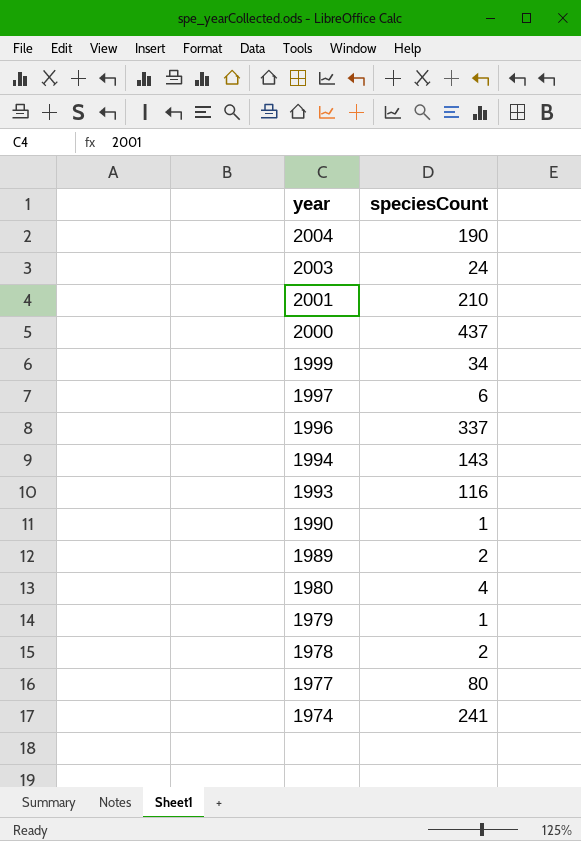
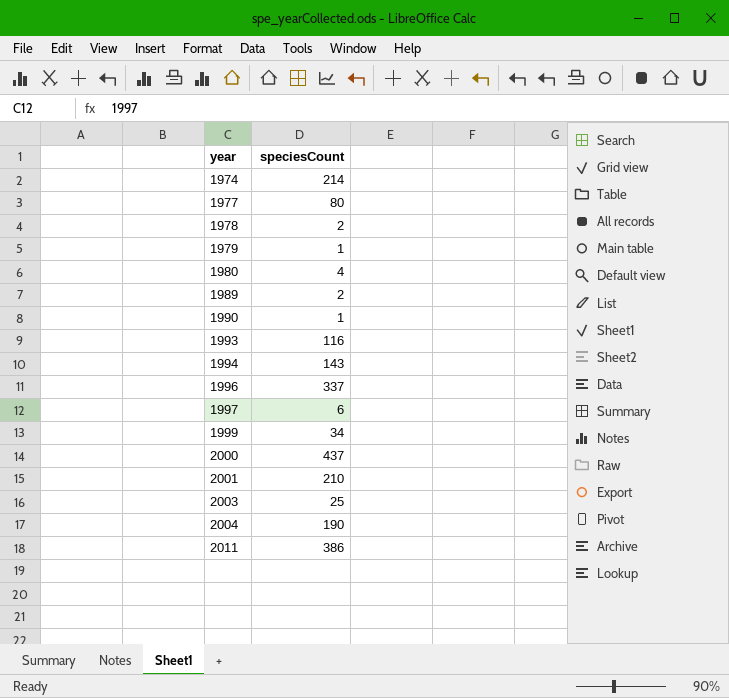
row order: year descending -> year ascending
1974 | speciesCount: 241 -> 214
2003 | speciesCount: 24 -> 25
row 2011: none -> 386

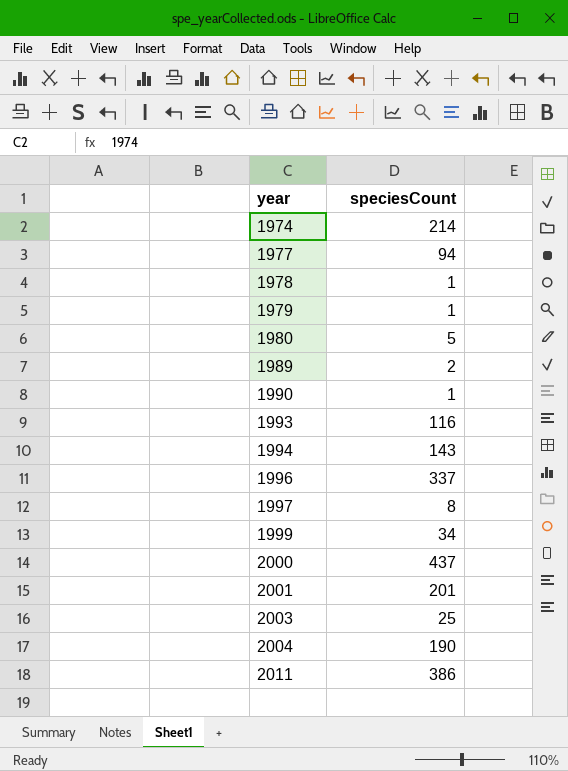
1977 | speciesCount: 80 -> 94
1978 | speciesCount: 2 -> 1
1980 | speciesCount: 4 -> 5
1997 | speciesCount: 6 -> 8
2001 | speciesCount: 210 -> 201

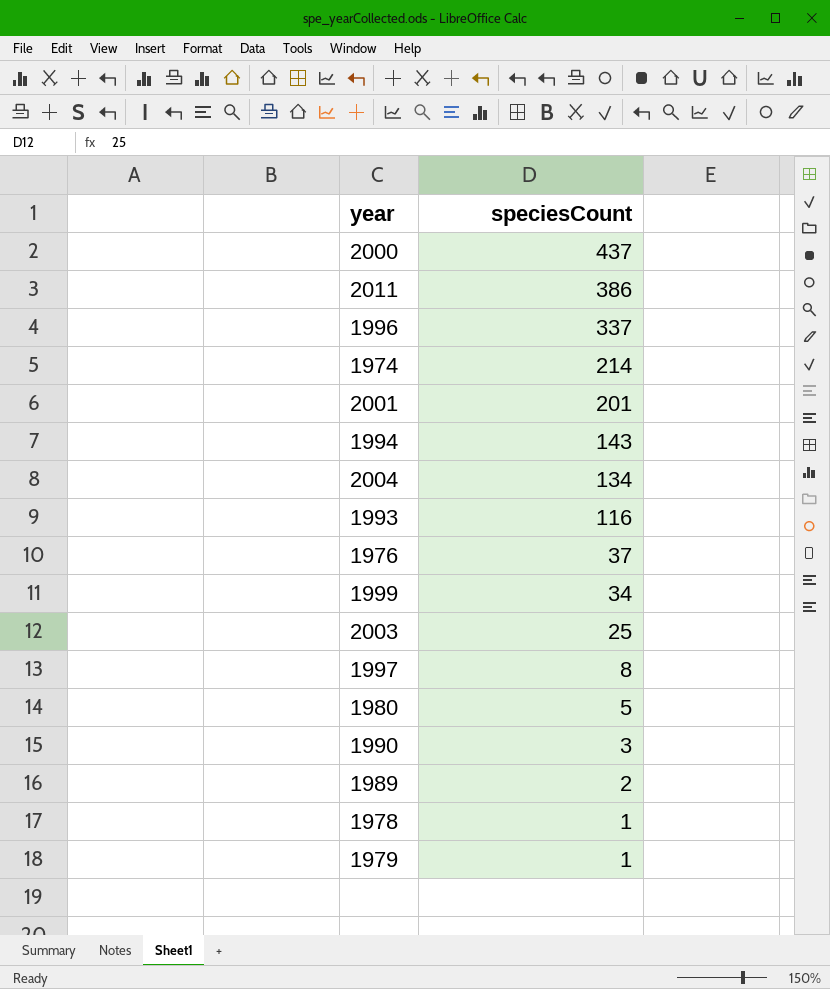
row order: year ascending -> speciesCount descending
row 1977: 94 -> none
2004 | speciesCount: 190 -> 134
row 1976: none -> 37
1990 | speciesCount: 1 -> 3

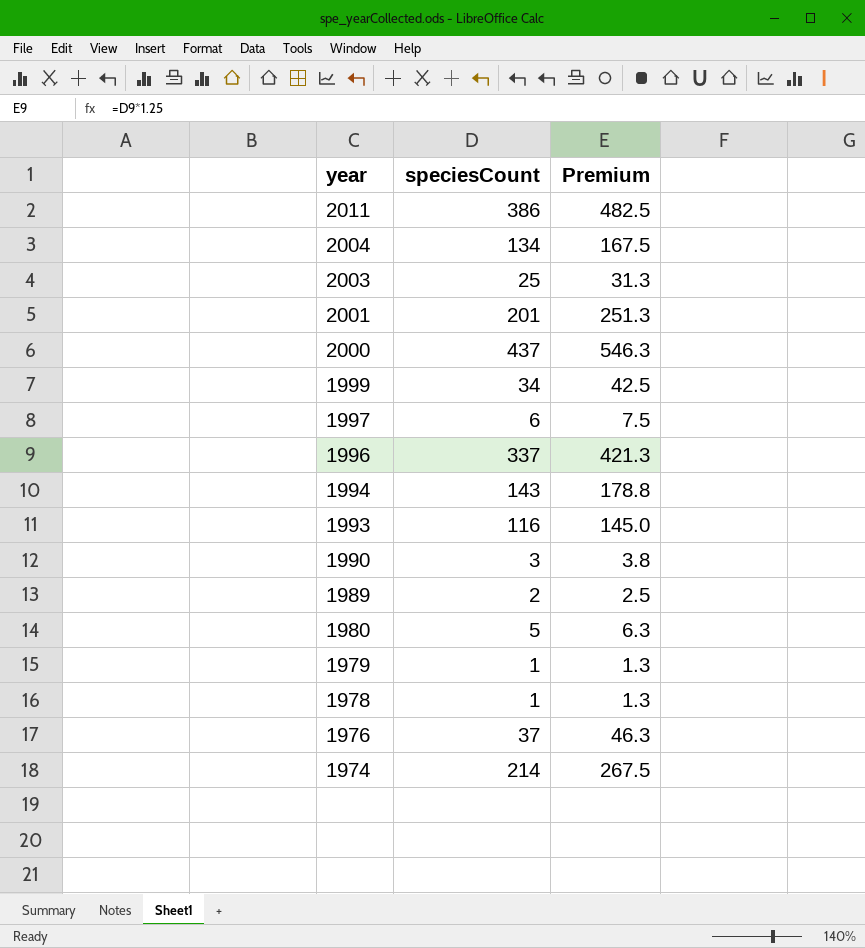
row order: speciesCount descending -> year descending
column Premium | formula: none -> [speciesCount] * 1.25
1997 | speciesCount: 8 -> 6

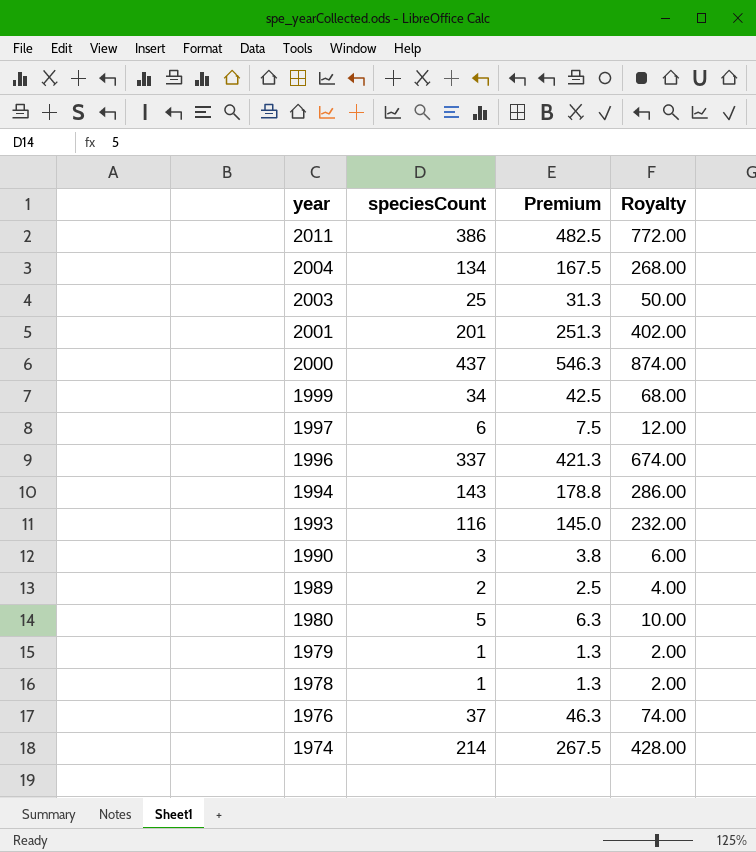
column Royalty | formula: none -> [speciesCount] * 2

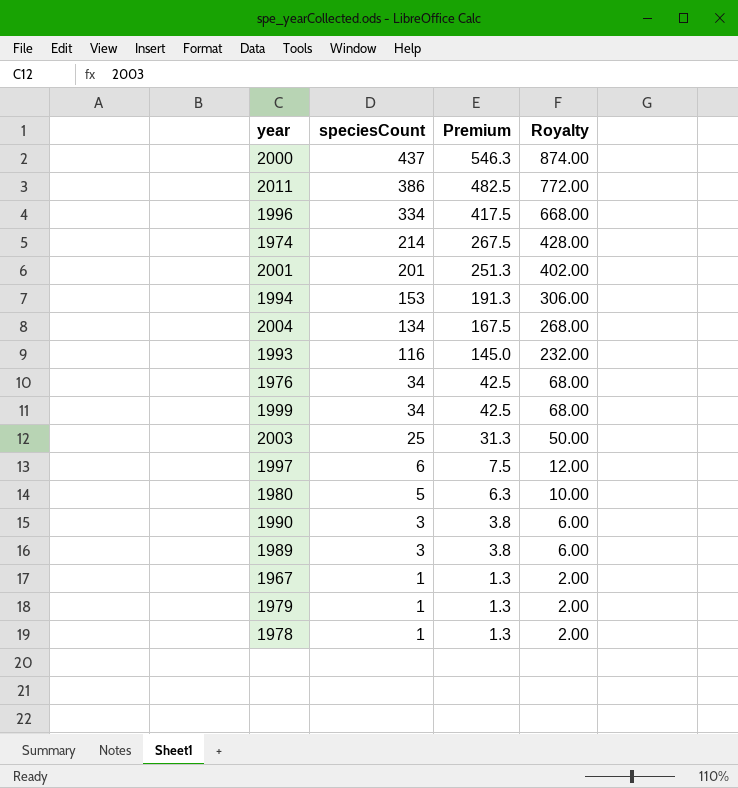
row order: year descending -> speciesCount descending
1996 | speciesCount: 337 -> 334
1996 | Premium: 421.3 -> 417.5
1996 | Royalty: 674.00 -> 668.00
1994 | speciesCount: 143 -> 153
1994 | Premium: 178.8 -> 191.3
1994 | Royalty: 286.00 -> 306.00
1976 | speciesCount: 37 -> 34
1976 | Premium: 46.3 -> 42.5
1976 | Royalty: 74.00 -> 68.00
1989 | speciesCount: 2 -> 3
1989 | Premium: 2.5 -> 3.8
1989 | Royalty: 4.00 -> 6.00
row 1967: none -> 1 | 1.3 | 2.00

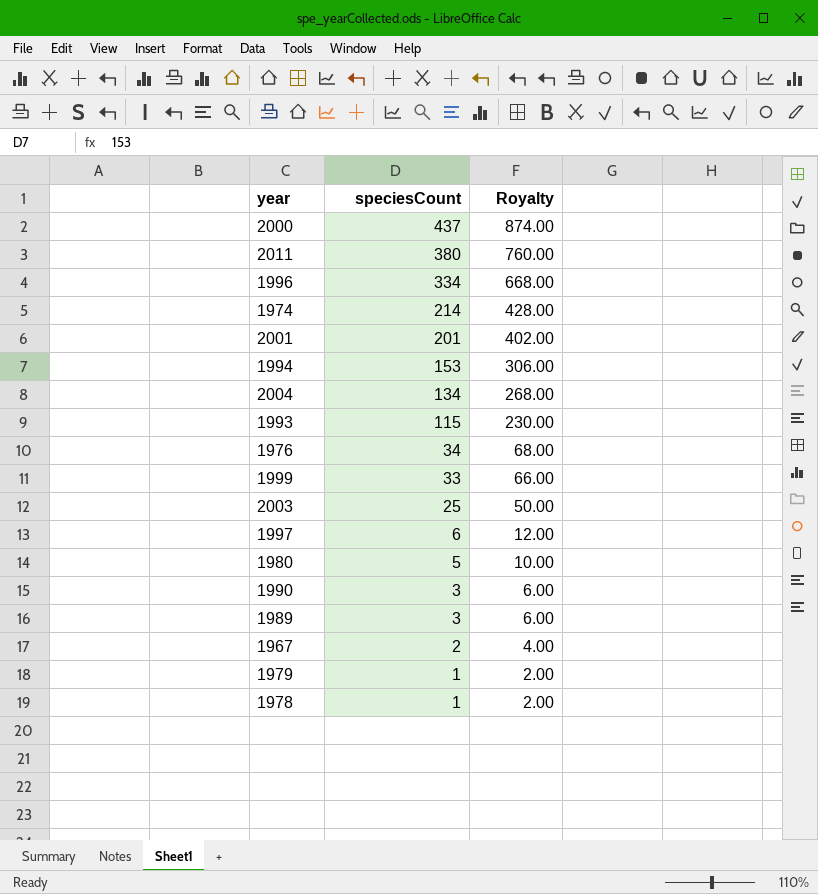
column Premium | formula: [speciesCount] * 1.25 -> none
2011 | speciesCount: 386 -> 380
2011 | Royalty: 772.00 -> 760.00
1993 | speciesCount: 116 -> 115
1993 | Royalty: 232.00 -> 230.00
1999 | speciesCount: 34 -> 33
1999 | Royalty: 68.00 -> 66.00
1967 | speciesCount: 1 -> 2
1967 | Royalty: 2.00 -> 4.00

